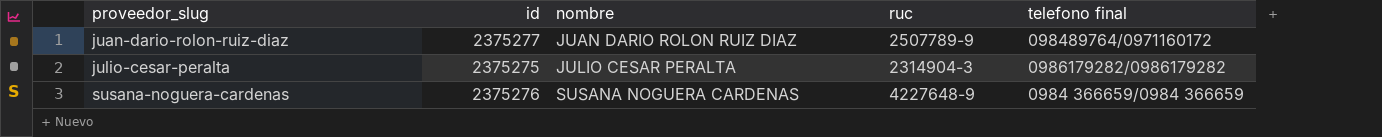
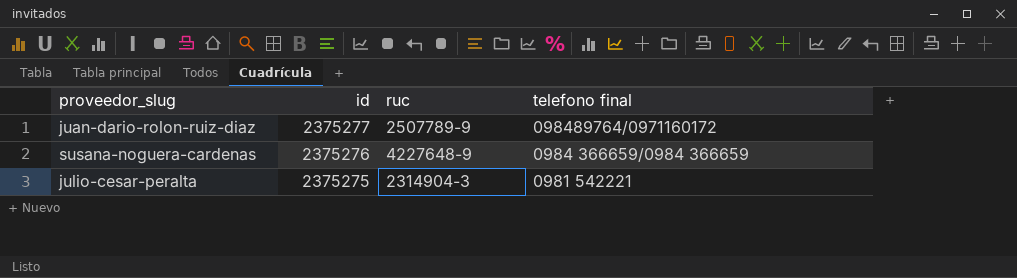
row order: proveedor_slug ascending -> id descending
column nombre | position: 3 -> none
julio-cesar-peralta | telefono final: 0986179282/0986179282 -> 0981 542221

